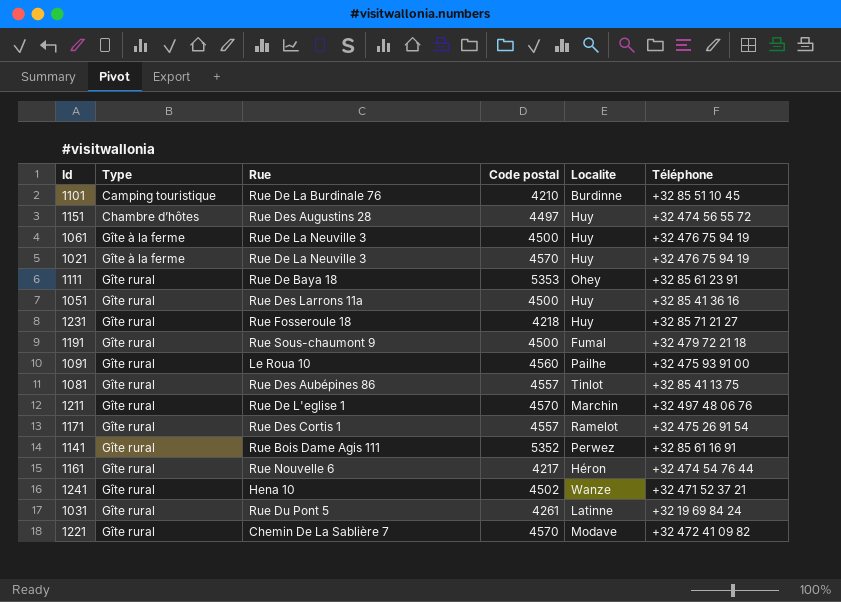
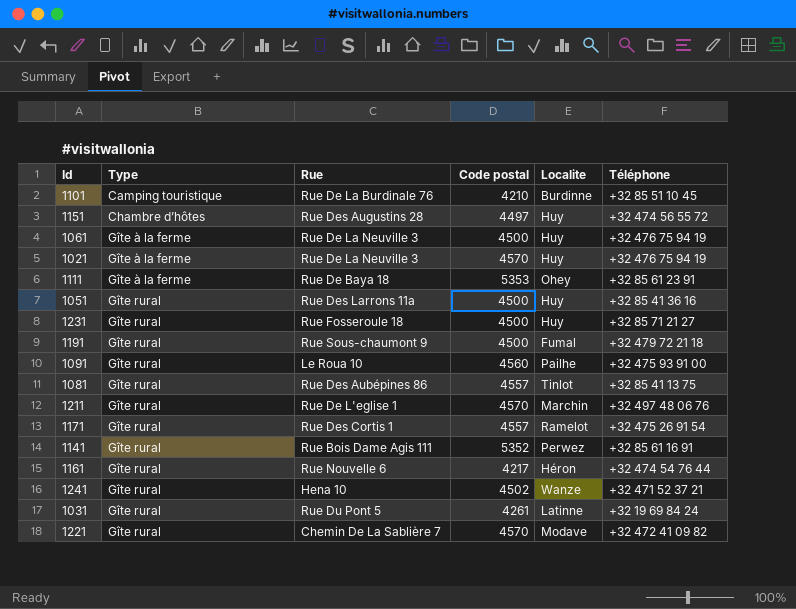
1111 | Type: Gîte rural -> Gîte à la ferme
1231 | Code postal: 4218 -> 4500

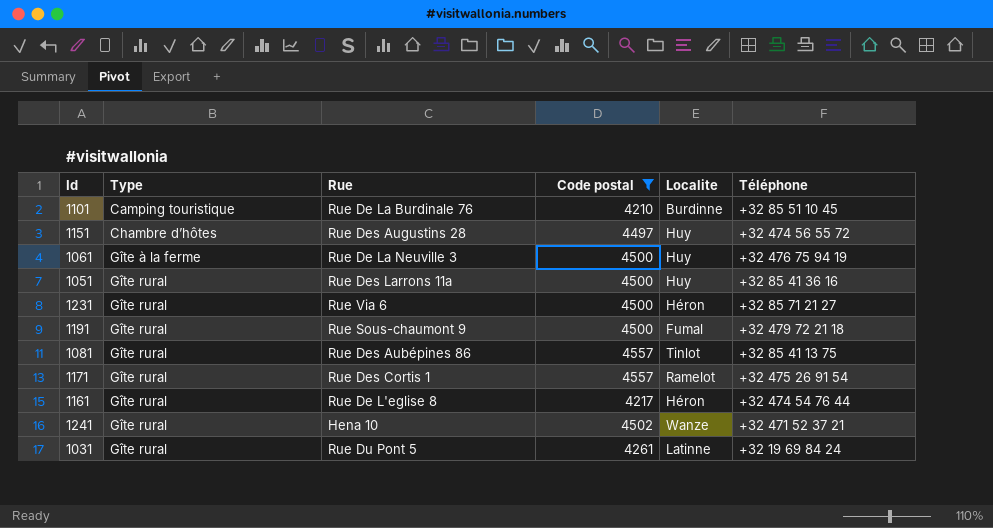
filter: none -> Code postal <= 4557
1231 | Rue: Rue Fosseroule 18 -> Rue Via 6
1231 | Localite: Huy -> Héron
1161 | Rue: Rue Nouvelle 6 -> Rue De L'eglise 8

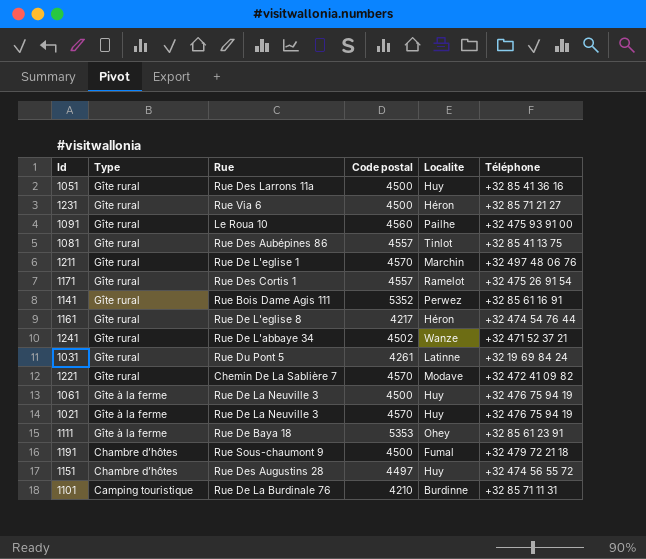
filter: Code postal <= 4557 -> none
row order: Type ascending -> Type descending
1241 | Rue: Hena 10 -> Rue De L'abbaye 34
1191 | Type: Gîte rural -> Chambre d’hôtes
1101 | Téléphone: +32 85 51 10 45 -> +32 85 71 11 31

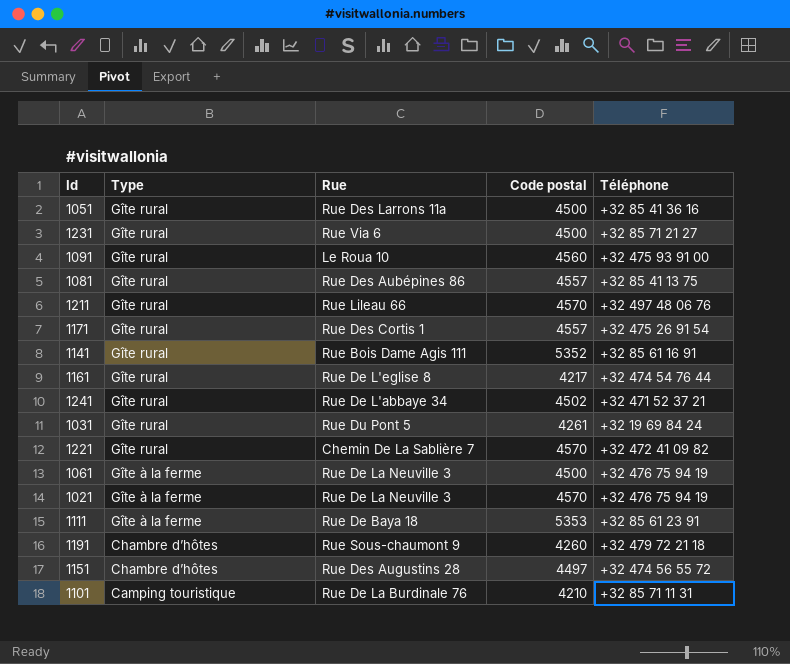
column Localite | position: 5 -> none
1211 | Rue: Rue De L'eglise 1 -> Rue Lileau 66
1191 | Code postal: 4500 -> 4260

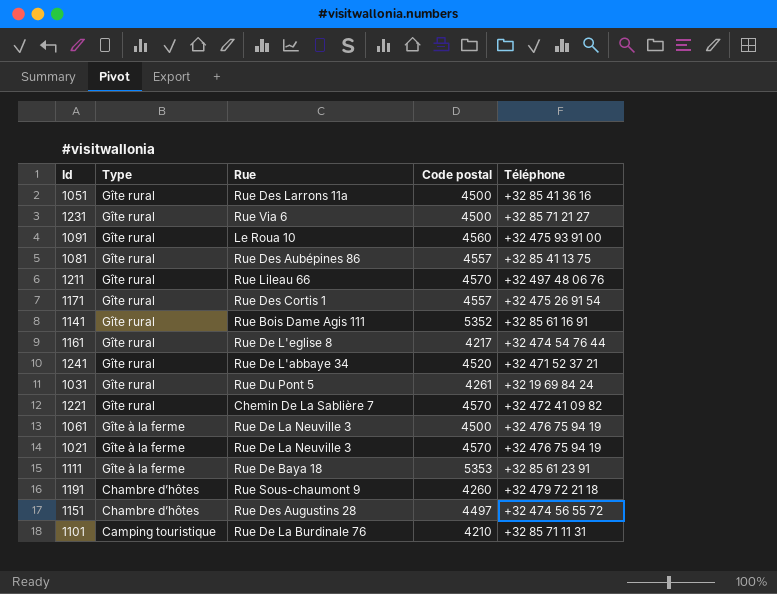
1241 | Code postal: 4502 -> 4520

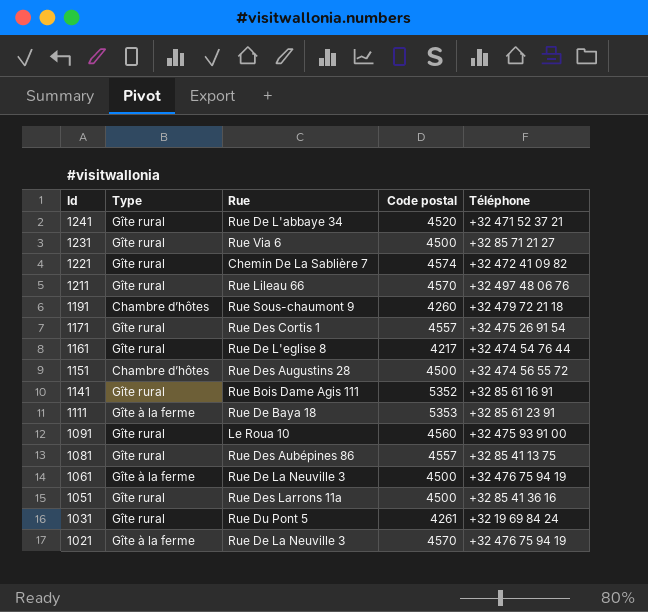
row order: Type descending -> Id descending
row 1101: Camping touristique | Rue De La Burdinale 76 | 4210 | +32 85 71 11 31 -> none
1221 | Code postal: 4570 -> 4574
1151 | Code postal: 4497 -> 4500

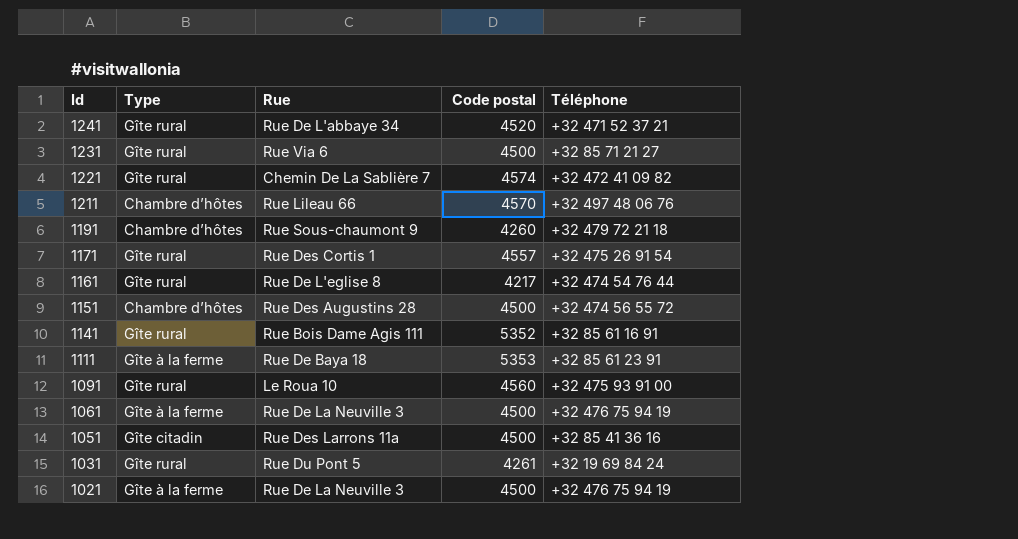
row 1081: Gîte rural | Rue Des Aubépines 86 | 4557 | +32 85 41 13 75 -> none
1211 | Type: Gîte rural -> Chambre d’hôtes
1051 | Type: Gîte rural -> Gîte citadin
1021 | Code postal: 4570 -> 4500

